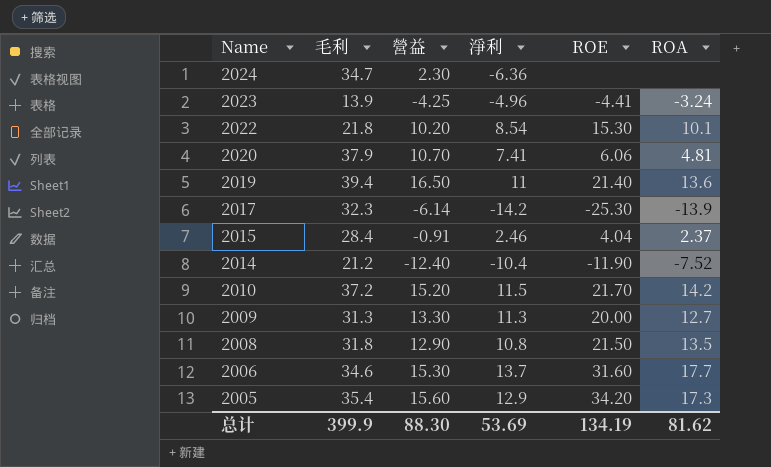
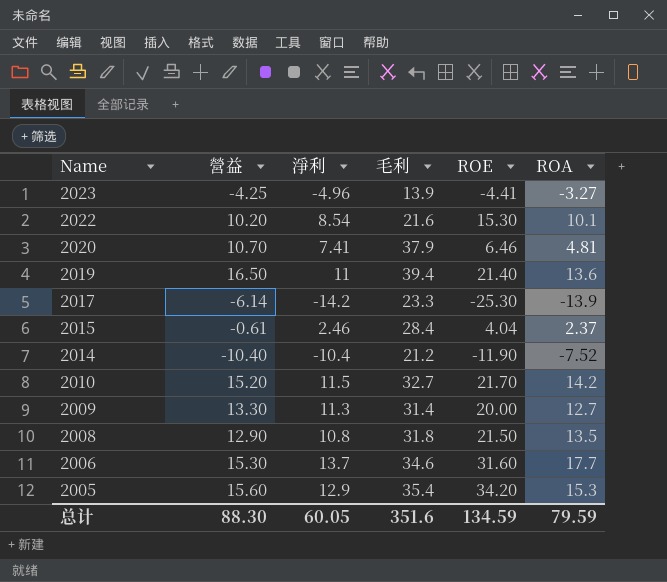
column 毛利 | position: 2 -> 4
row 2024: 34.7 | 2.30 | -6.36 | none | none -> none
2023 | ROA: -3.24 -> -3.27
2022 | 毛利: 21.8 -> 21.6
2020 | ROE: 6.06 -> 6.46
2017 | 毛利: 32.3 -> 23.3
2015 | 營益: -0.91 -> -0.61
2014 | 營益: -12.40 -> -10.40
2010 | 毛利: 37.2 -> 32.7
2009 | 毛利: 31.3 -> 31.4
2005 | ROA: 17.3 -> 15.3
总计 | 淨利: 53.69 -> 60.05
总计 | 毛利: 399.9 -> 351.6
总计 | ROE: 134.19 -> 134.59
总计 | ROA: 81.62 -> 79.59

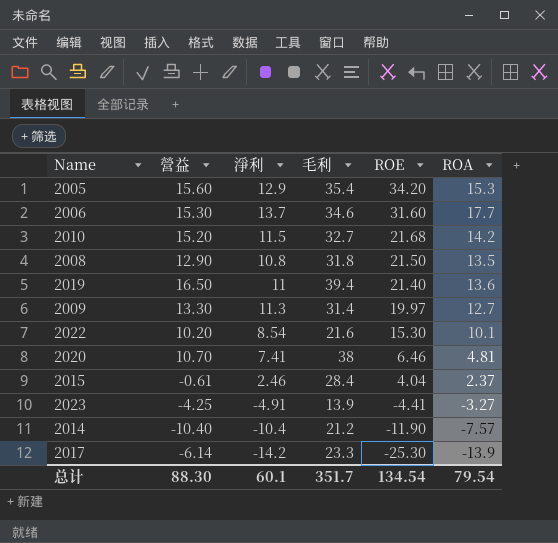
row order: Name descending -> ROE descending
2010 | ROE: 21.70 -> 21.68
2009 | ROE: 20.00 -> 19.97
2020 | 毛利: 37.9 -> 38
2023 | 淨利: -4.96 -> -4.91
2014 | ROA: -7.52 -> -7.57
总计 | 淨利: 60.05 -> 60.1
总计 | 毛利: 351.6 -> 351.7
总计 | ROE: 134.59 -> 134.54
总计 | ROA: 79.59 -> 79.54

